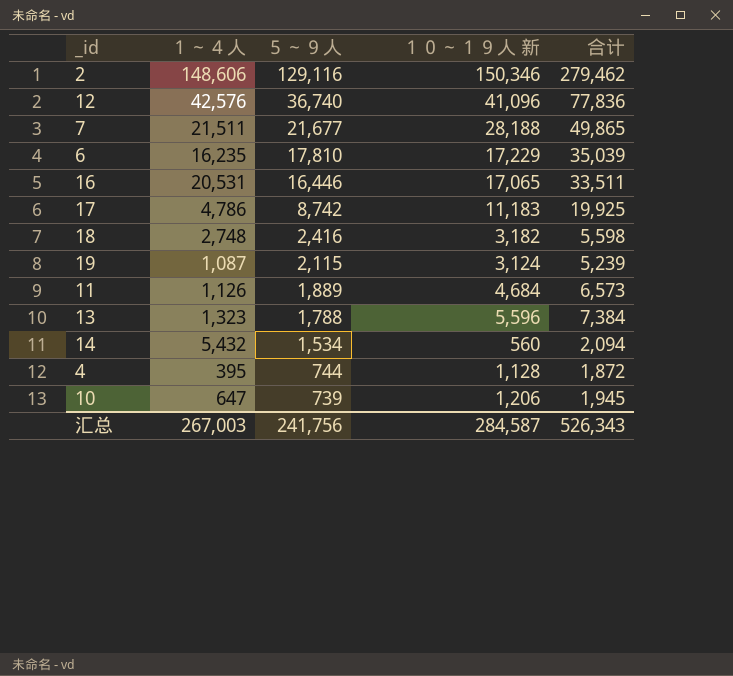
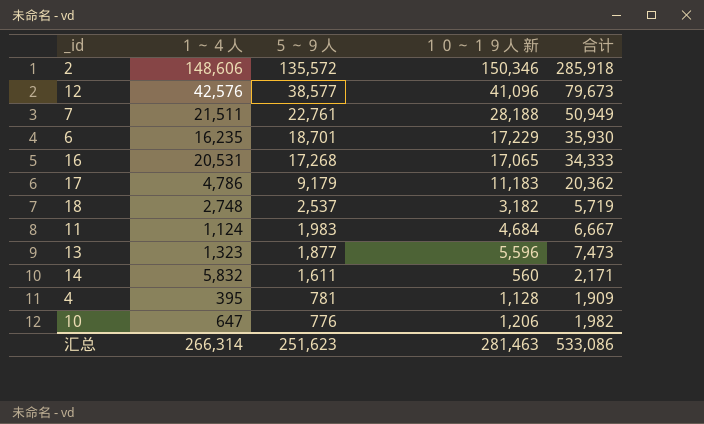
row 19: 1,087 | 2,115 | 3,124 | 5,239 -> none
2 | ５～９人: 129,116 -> 135,572
2 | 合计: 279,462 -> 285,918
12 | ５～９人: 36,740 -> 38,577
12 | 合计: 77,836 -> 79,673
7 | ５～９人: 21,677 -> 22,761
7 | 合计: 49,865 -> 50,949
6 | ５～９人: 17,810 -> 18,701
6 | 合计: 35,039 -> 35,930
16 | ５～９人: 16,446 -> 17,268
16 | 合计: 33,511 -> 34,333
17 | ５～９人: 8,742 -> 9,179
17 | 合计: 19,925 -> 20,362
18 | ５～９人: 2,416 -> 2,537
18 | 合计: 5,598 -> 5,719
11 | １～４人: 1,126 -> 1,124
11 | ５～９人: 1,889 -> 1,983
11 | 合计: 6,573 -> 6,667
13 | ５～９人: 1,788 -> 1,877
13 | 合计: 7,384 -> 7,473
14 | １～４人: 5,432 -> 5,832
14 | ５～９人: 1,534 -> 1,611
14 | 合计: 2,094 -> 2,171
4 | ５～９人: 744 -> 781
4 | 合计: 1,872 -> 1,909
10 | ５～９人: 739 -> 776
10 | 合计: 1,945 -> 1,982
汇总 | １～４人: 267,003 -> 266,314
汇总 | ５～９人: 241,756 -> 251,623
汇总 | １０～１９人 新: 284,587 -> 281,463
汇总 | 合计: 526,343 -> 533,086

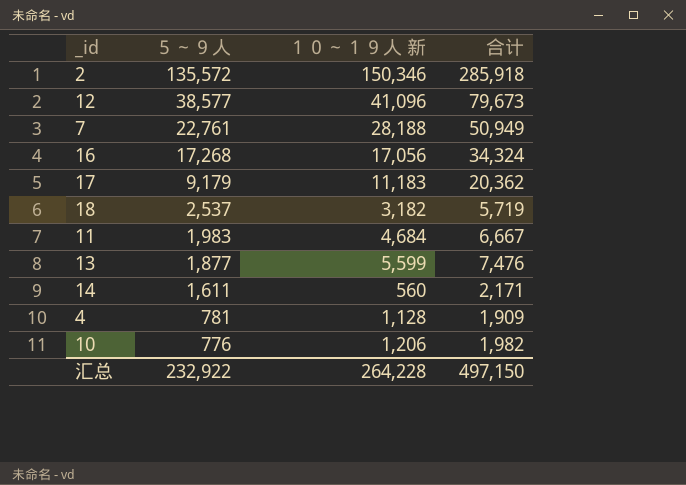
column １～４人 | position: 2 -> none
row 6: 16,235 | 18,701 | 17,229 | 35,930 -> none
16 | １０～１９人 新: 17,065 -> 17,056
16 | 合计: 34,333 -> 34,324
13 | １０～１９人 新: 5,596 -> 5,599
13 | 合计: 7,473 -> 7,476
汇总 | ５～９人: 251,623 -> 232,922
汇总 | １０～１９人 新: 281,463 -> 264,228
汇总 | 合计: 533,086 -> 497,150

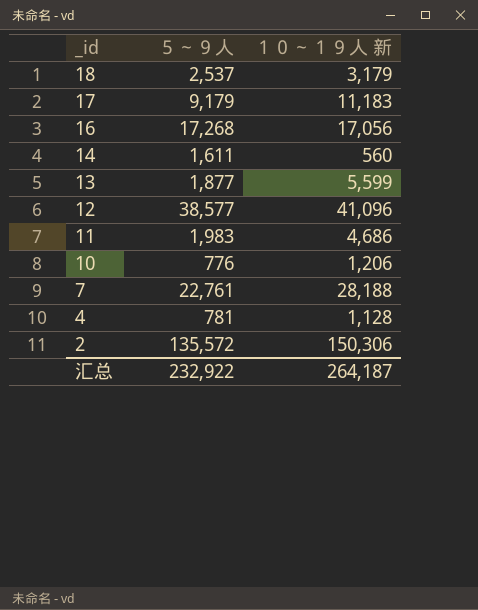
row order: ５～９人 descending -> _id descending
column 合计 | formula: [５～９人] + [１０～１９人 新] -> none
18 | １０～１９人 新: 3,182 -> 3,179
11 | １０～１９人 新: 4,684 -> 4,686
2 | １０～１９人 新: 150,346 -> 150,306
汇总 | １０～１９人 新: 264,228 -> 264,187

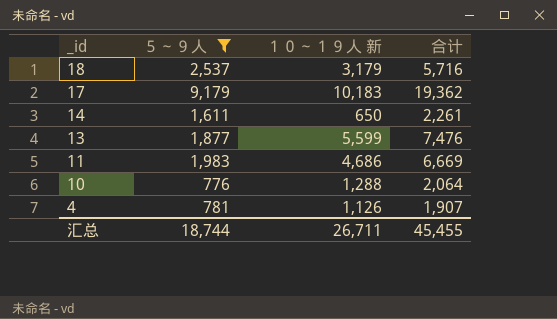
filter: none -> ５～９人 <= 9,179
column 合计 | formula: none -> [５～９人] + [１０～１９人 新]
17 | １０～１９人 新: 11,183 -> 10,183
14 | １０～１９人 新: 560 -> 650
10 | １０～１９人 新: 1,206 -> 1,288
4 | １０～１９人 新: 1,128 -> 1,126
汇总 | ５～９人: 232,922 -> 18,744
汇总 | １０～１９人 新: 264,187 -> 26,711

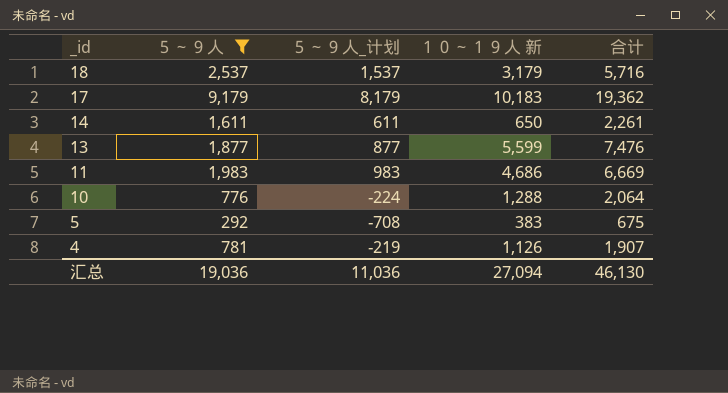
column ５～９人_计划 | formula: none -> [５～９人] - 1000
row 5: none -> 292 | -708 | 383 | 675
汇总 | ５～９人: 18,744 -> 19,036
汇总 | １０～１９人 新: 26,711 -> 27,094
汇总 | 合计: 45,455 -> 46,130

